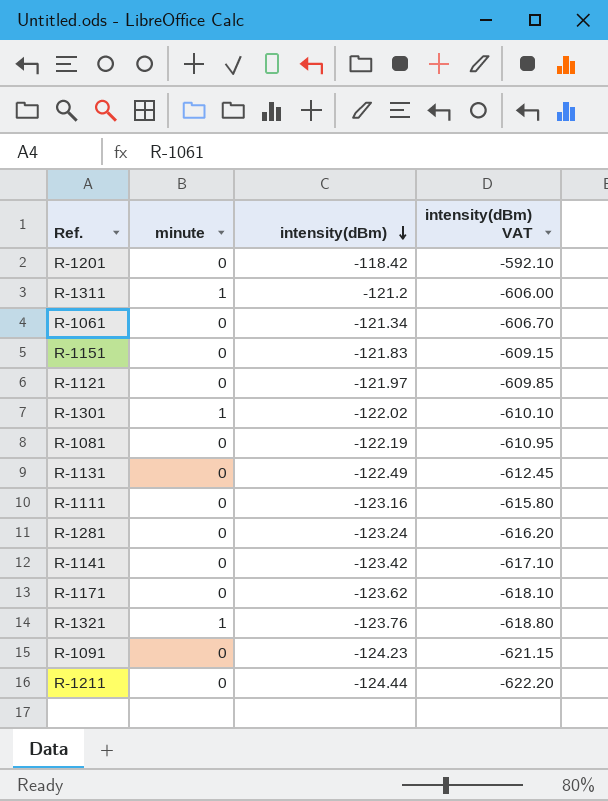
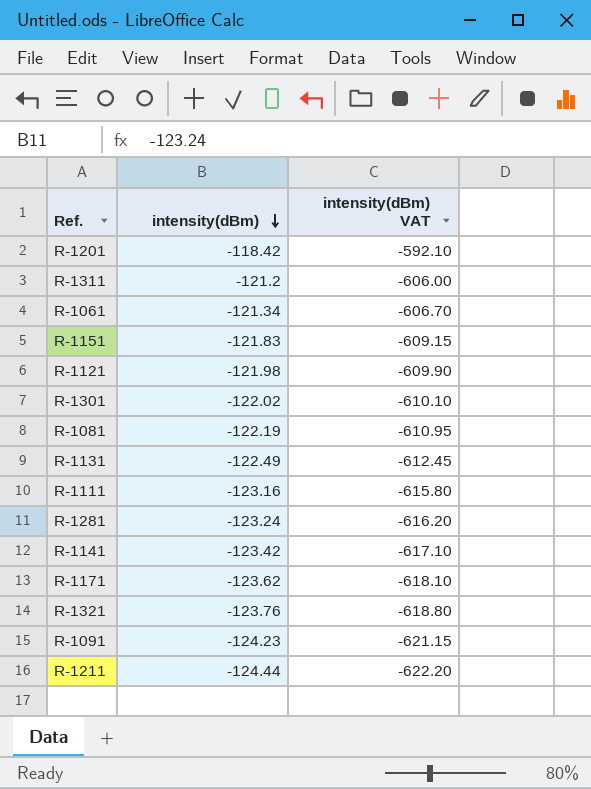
column minute | position: 2 -> none
R-1121 | intensity(dBm): -121.97 -> -121.98
R-1121 | intensity(dBm) VAT: -609.85 -> -609.90

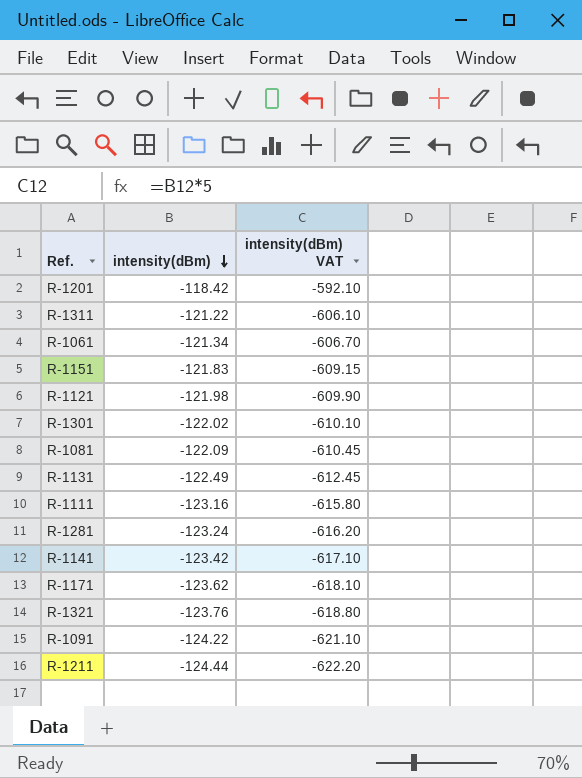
R-1311 | intensity(dBm): -121.2 -> -121.22
R-1311 | intensity(dBm) VAT: -606.00 -> -606.10
R-1081 | intensity(dBm): -122.19 -> -122.09
R-1081 | intensity(dBm) VAT: -610.95 -> -610.45
R-1091 | intensity(dBm): -124.23 -> -124.22
R-1091 | intensity(dBm) VAT: -621.15 -> -621.10

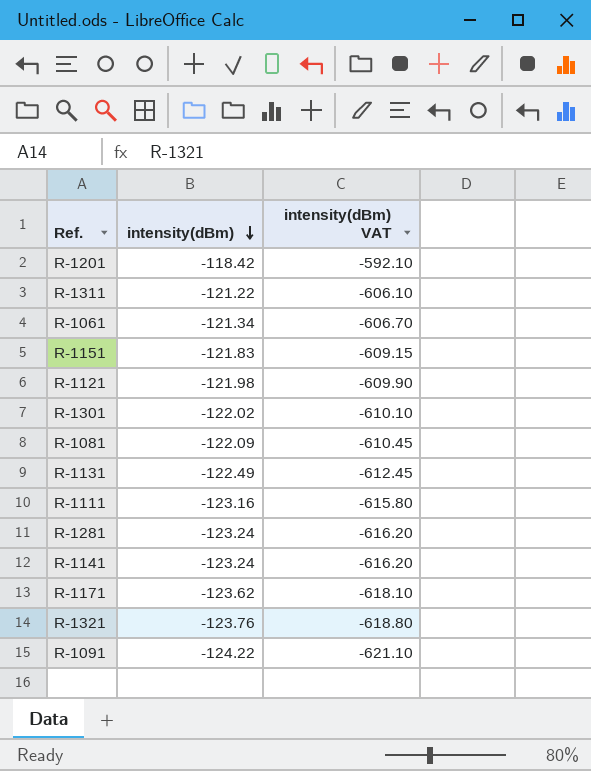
row R-1211: -124.44 | -622.20 -> none
R-1141 | intensity(dBm): -123.42 -> -123.24
R-1141 | intensity(dBm) VAT: -617.10 -> -616.20

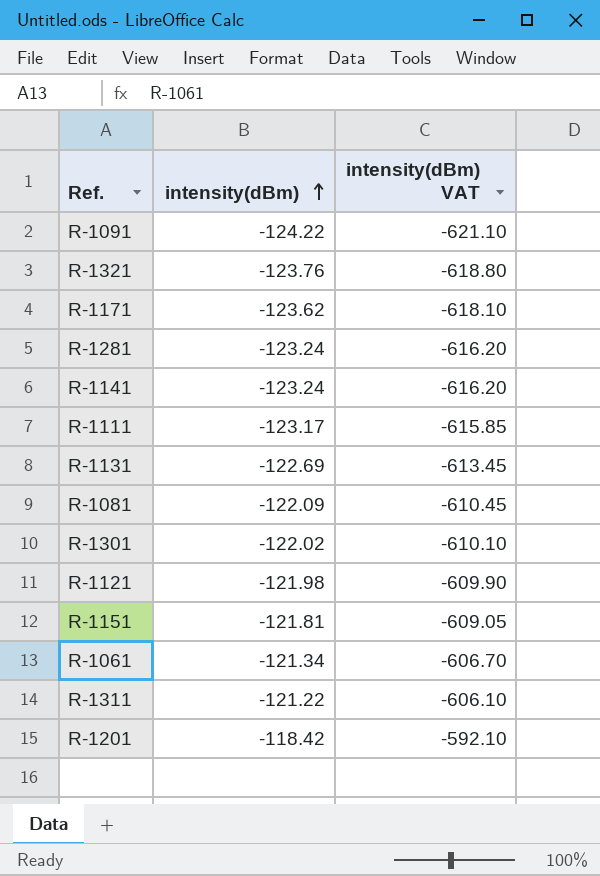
row order: intensity(dBm) descending -> intensity(dBm) ascending
R-1111 | intensity(dBm): -123.16 -> -123.17
R-1111 | intensity(dBm) VAT: -615.80 -> -615.85
R-1131 | intensity(dBm): -122.49 -> -122.69
R-1131 | intensity(dBm) VAT: -612.45 -> -613.45
R-1151 | intensity(dBm): -121.83 -> -121.81
R-1151 | intensity(dBm) VAT: -609.15 -> -609.05

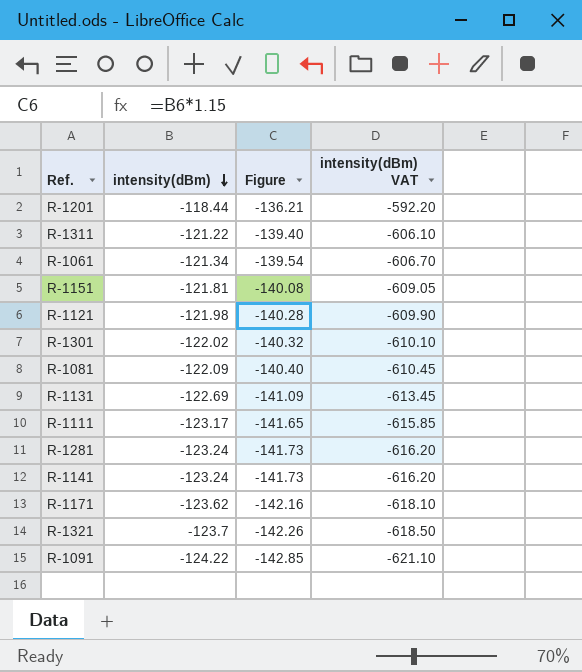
row order: intensity(dBm) ascending -> intensity(dBm) descending
column Figure | formula: none -> [intensity(dBm)] * 1.15
R-1201 | intensity(dBm): -118.42 -> -118.44
R-1201 | intensity(dBm) VAT: -592.10 -> -592.20
R-1321 | intensity(dBm): -123.76 -> -123.7
R-1321 | intensity(dBm) VAT: -618.80 -> -618.50

